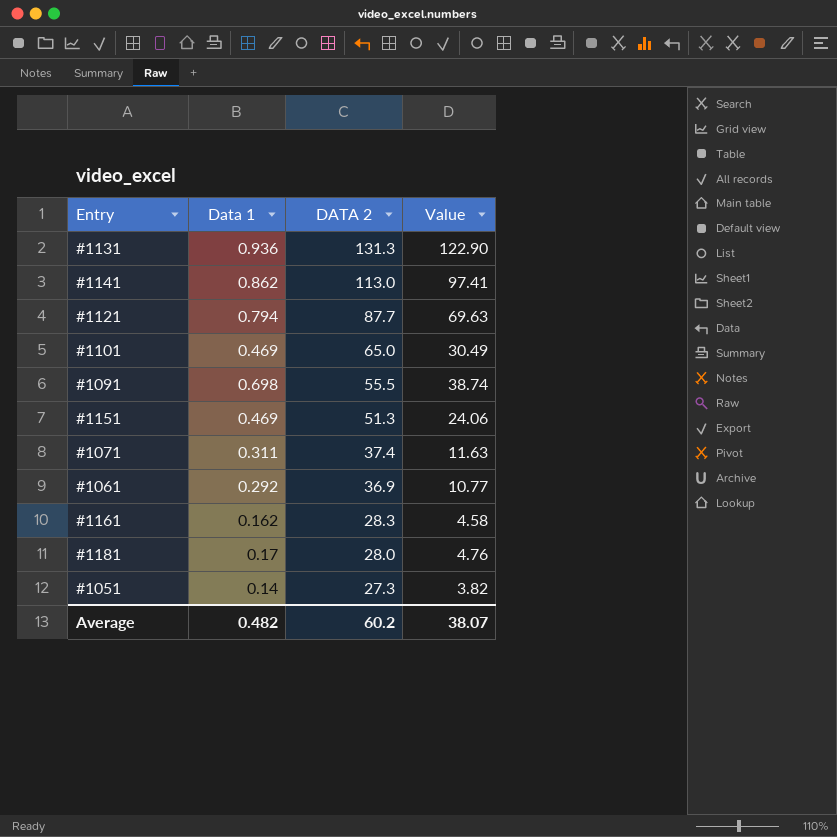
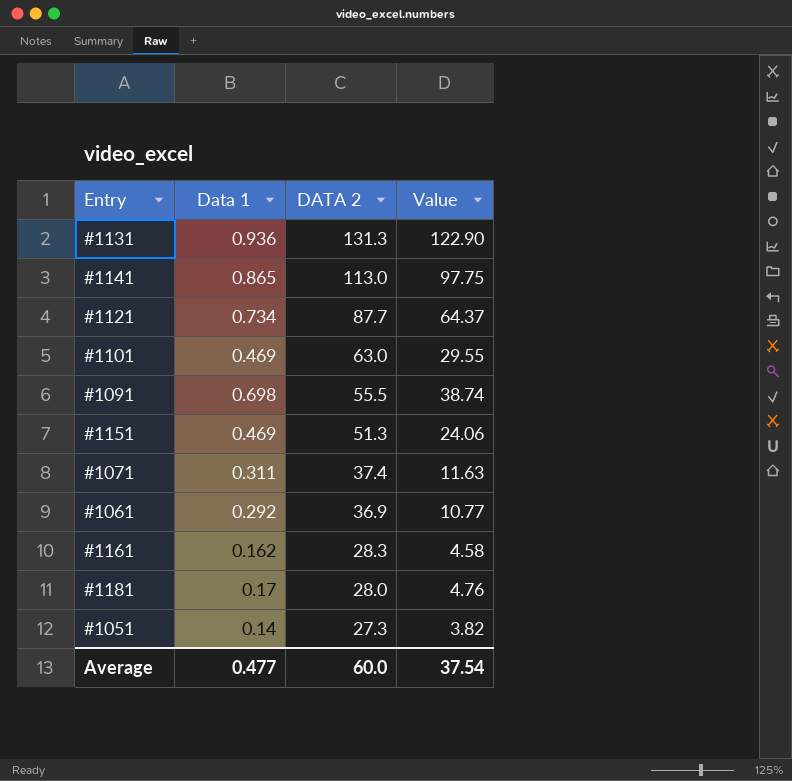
#1141 | Data 1: 0.862 -> 0.865
#1141 | Value: 97.41 -> 97.75
#1121 | Data 1: 0.794 -> 0.734
#1121 | Value: 69.63 -> 64.37
#1101 | DATA 2: 65.0 -> 63.0
#1101 | Value: 30.49 -> 29.55
Average | Data 1: 0.482 -> 0.477
Average | DATA 2: 60.2 -> 60.0
Average | Value: 38.07 -> 37.54

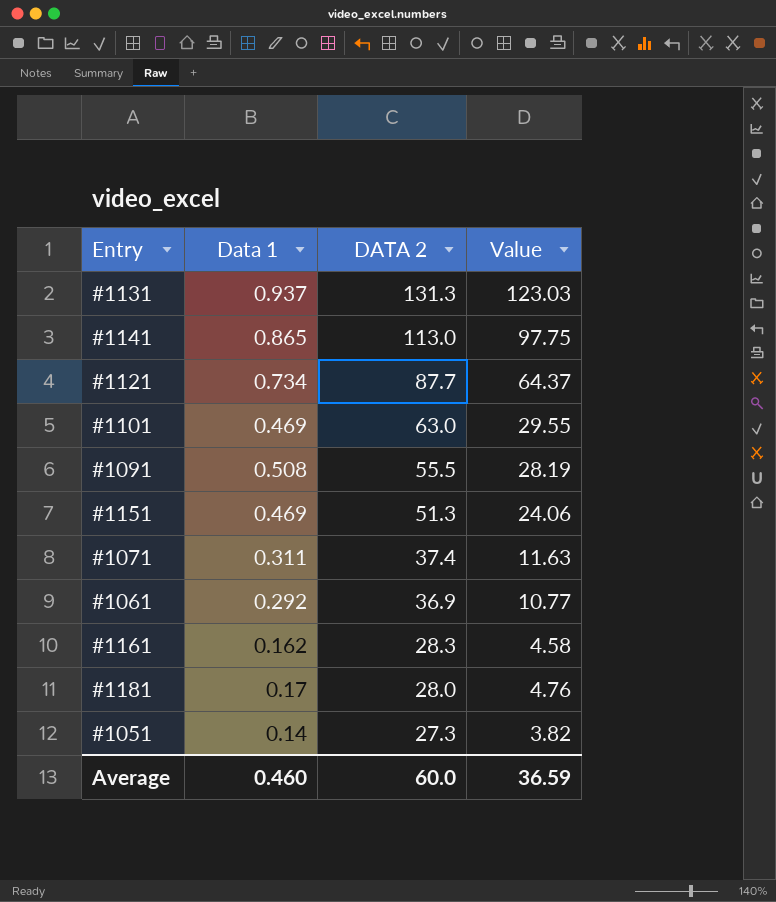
#1131 | Data 1: 0.936 -> 0.937
#1131 | Value: 122.90 -> 123.03
#1091 | Data 1: 0.698 -> 0.508
#1091 | Value: 38.74 -> 28.19
Average | Data 1: 0.477 -> 0.460
Average | Value: 37.54 -> 36.59

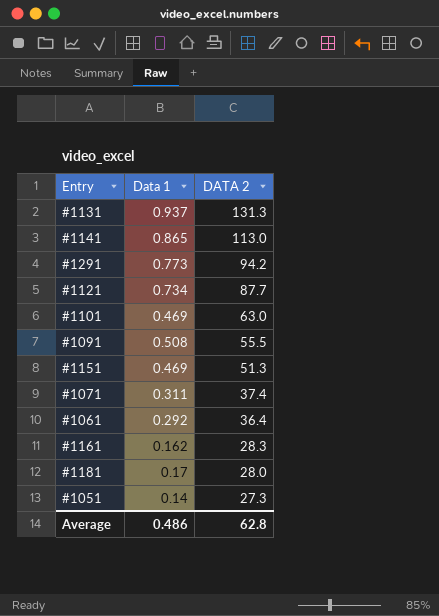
column Value | formula: [Data 1] * [DATA 2] -> none
row #1291: none -> 0.773 | 94.2
#1061 | DATA 2: 36.9 -> 36.4
Average | Data 1: 0.460 -> 0.486
Average | DATA 2: 60.0 -> 62.8

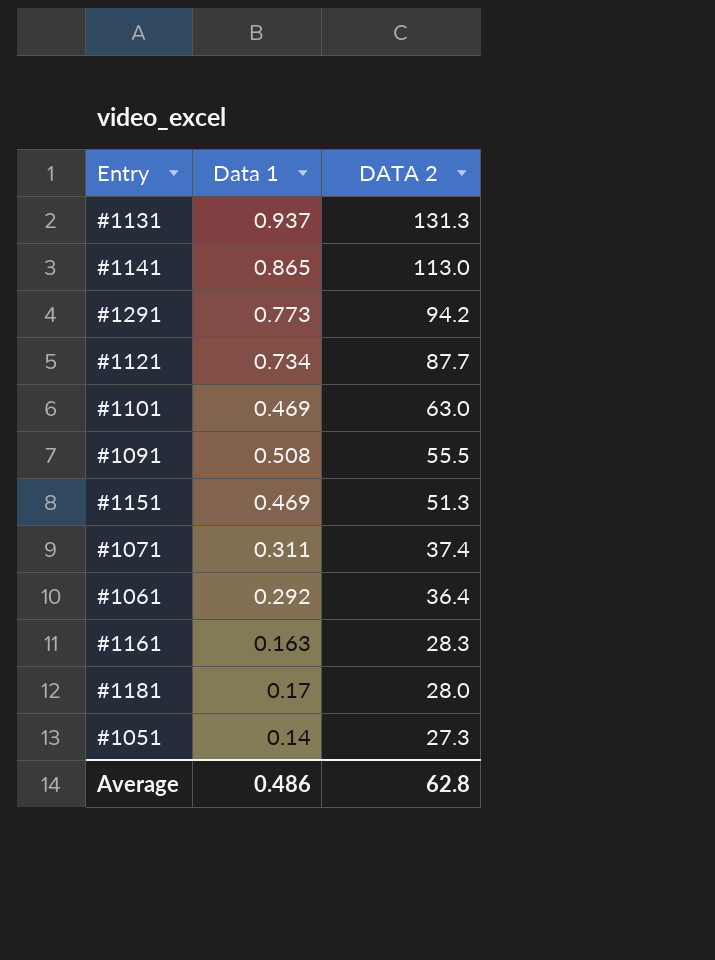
#1161 | Data 1: 0.162 -> 0.163

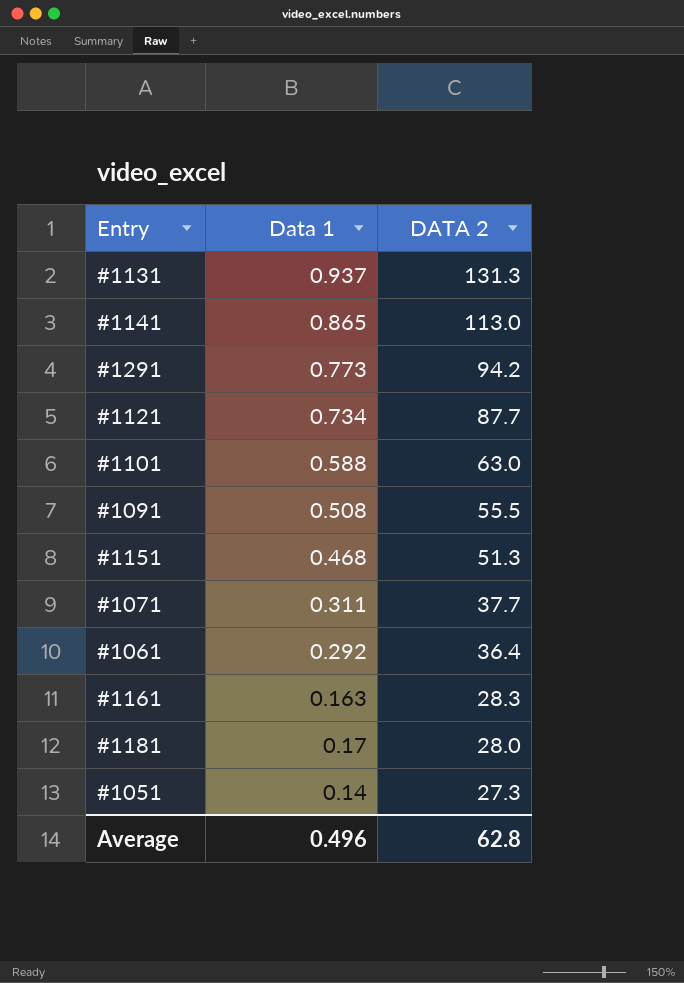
#1101 | Data 1: 0.469 -> 0.588
#1151 | Data 1: 0.469 -> 0.468
#1071 | DATA 2: 37.4 -> 37.7
Average | Data 1: 0.486 -> 0.496

